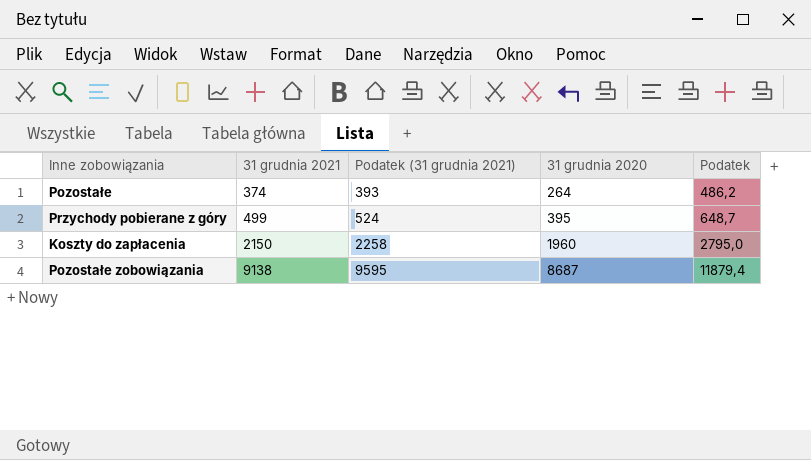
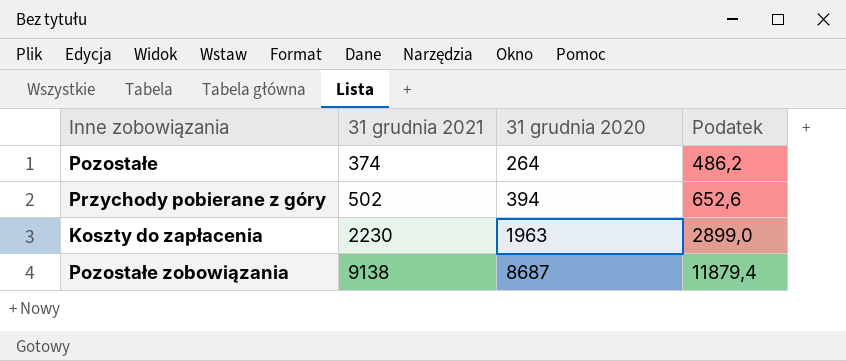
column Podatek (31 grudnia 2021) | formula: [31 grudnia 2021] * 1,05 -> none
Przychody pobierane z góry | 31 grudnia 2021: 499 -> 502
Przychody pobierane z góry | 31 grudnia 2020: 395 -> 394
Przychody pobierane z góry | Podatek: 648,7 -> 652,6
Koszty do zapłacenia | 31 grudnia 2021: 2150 -> 2230
Koszty do zapłacenia | 31 grudnia 2020: 1960 -> 1963
Koszty do zapłacenia | Podatek: 2795,0 -> 2899,0

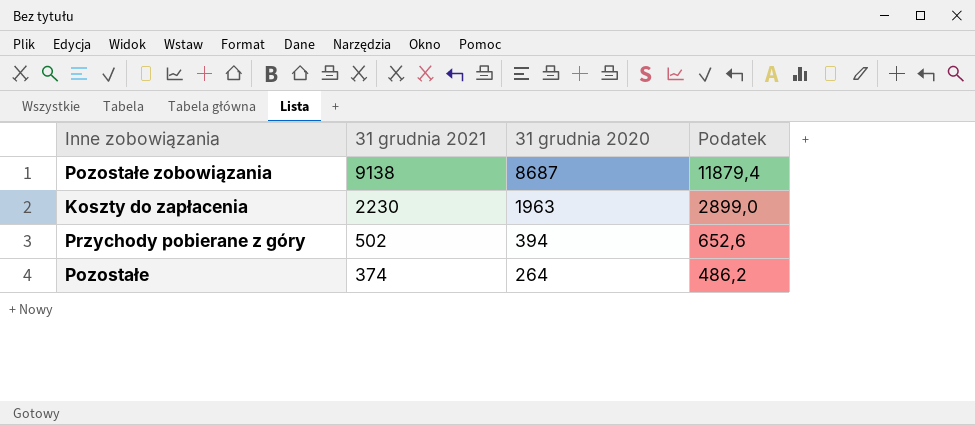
row order: 31 grudnia 2021 ascending -> 31 grudnia 2021 descending

